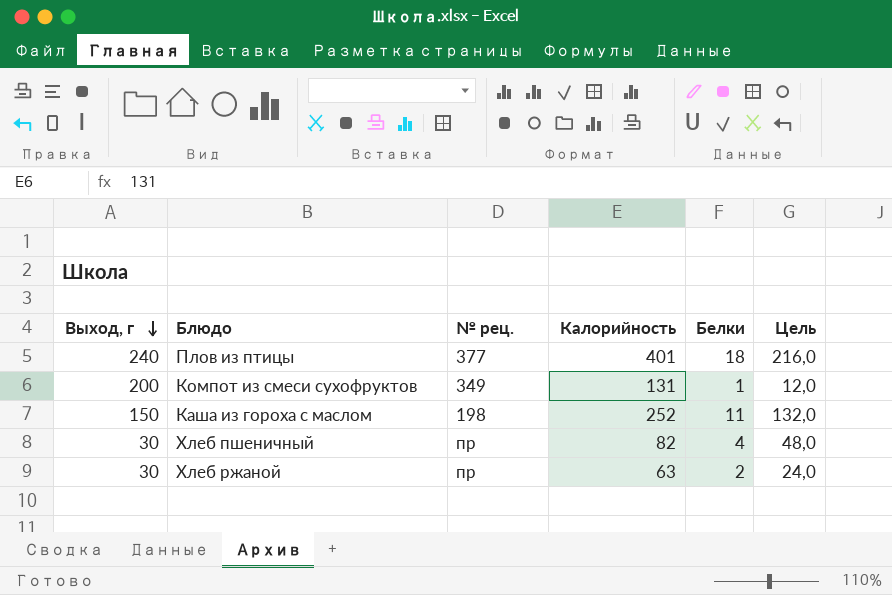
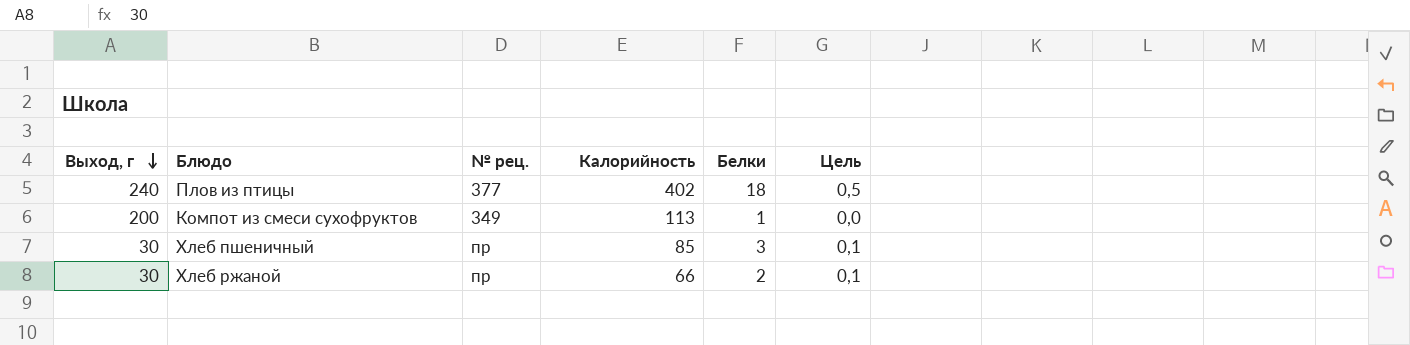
column Цель | formula: [Белки] * 12 -> [Белки] * 0,03
row Каша из гороха с маслом: 150 | 198 | 252 | 11 | 132,0 -> none
Плов из птицы | Калорийность: 401 -> 402
Компот из смеси сухофруктов | Калорийность: 131 -> 113
Хлеб пшеничный | Калорийность: 82 -> 85
Хлеб пшеничный | Белки: 4 -> 3
Хлеб ржаной | Калорийность: 63 -> 66

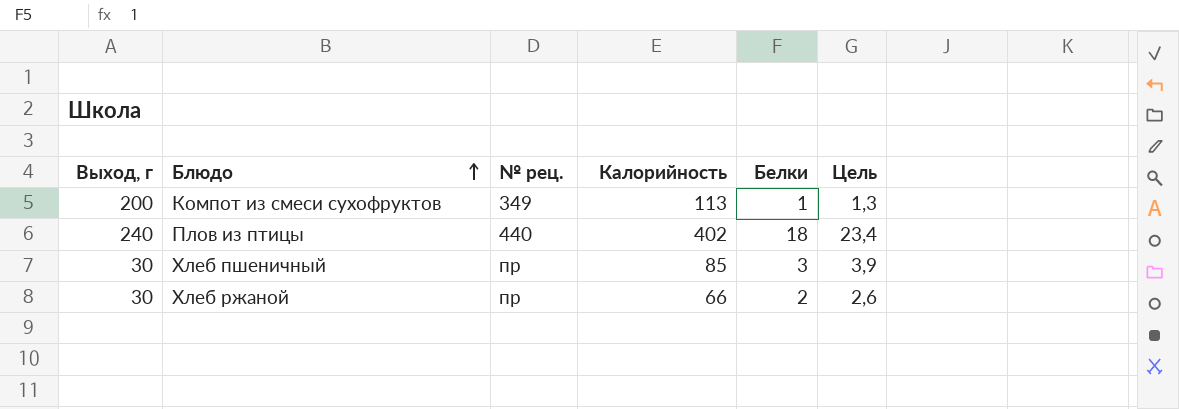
row order: Выход, г descending -> Блюдо ascending
column Цель | formula: [Белки] * 0,03 -> [Белки] * 1,3
Плов из птицы | № рец.: 377 -> 440

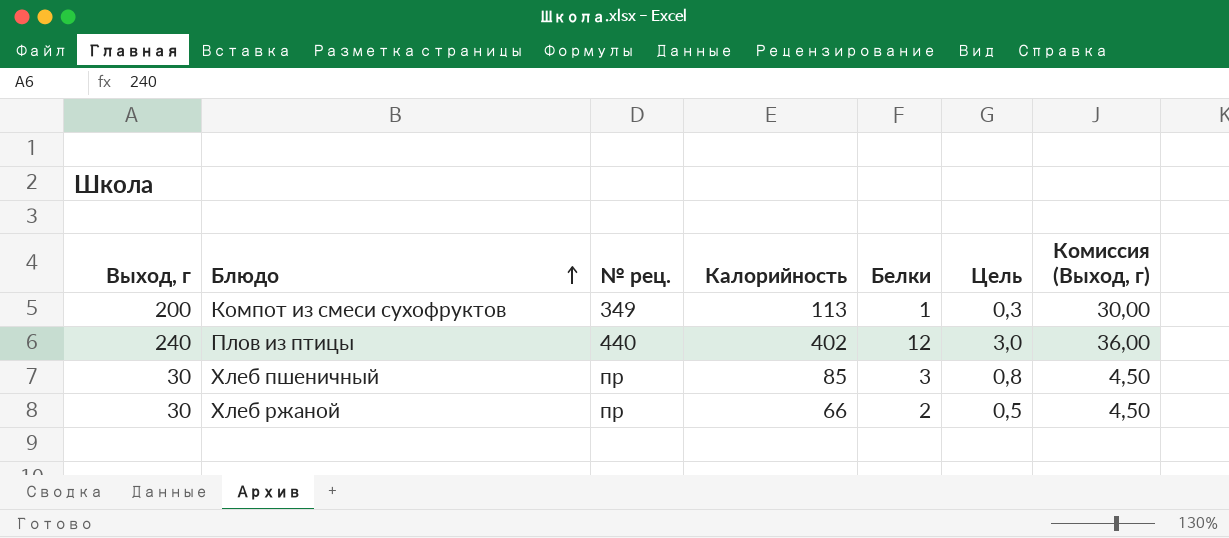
column Цель | formula: [Белки] * 1,3 -> [Белки] * 0,25
column Комиссия (Выход, г) | formula: none -> [Выход, г] * 0,15
Плов из птицы | Белки: 18 -> 12

